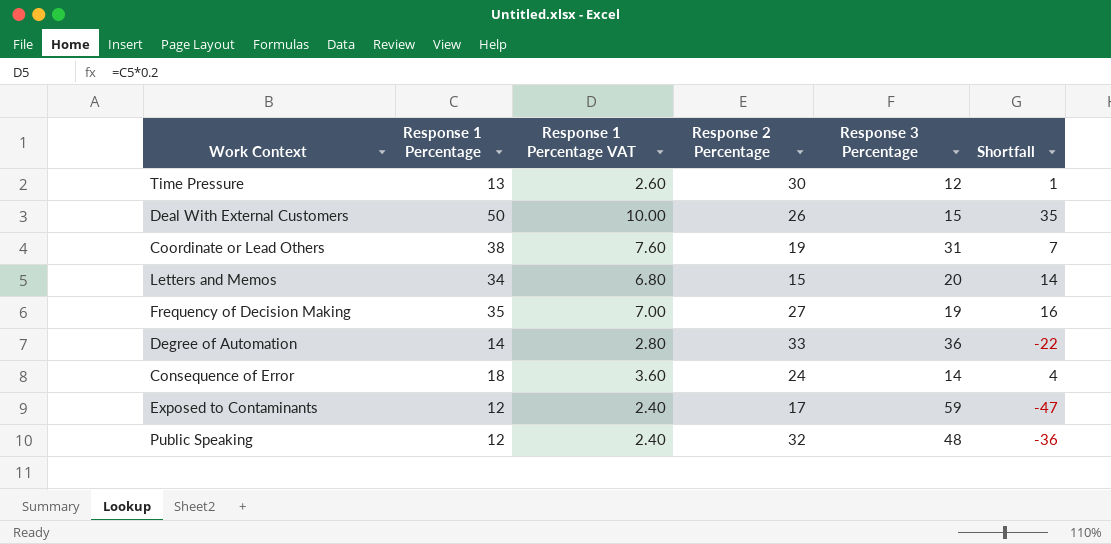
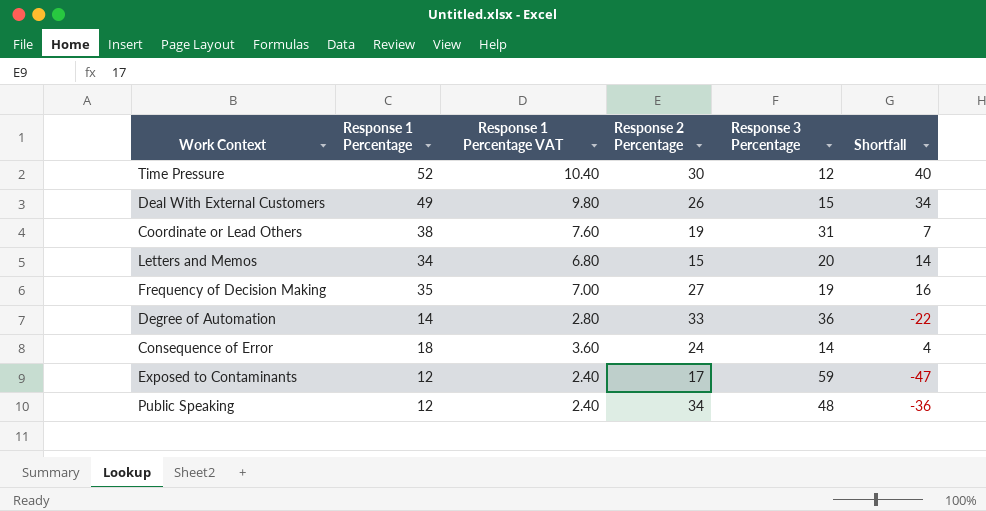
Time Pressure | Response 1 Percentage: 13 -> 52
Time Pressure | Response 1 Percentage VAT: 2.60 -> 10.40
Time Pressure | Shortfall: 1 -> 40
Deal With External Customers | Response 1 Percentage: 50 -> 49
Deal With External Customers | Response 1 Percentage VAT: 10.00 -> 9.80
Deal With External Customers | Shortfall: 35 -> 34
Public Speaking | Response 2 Percentage: 32 -> 34

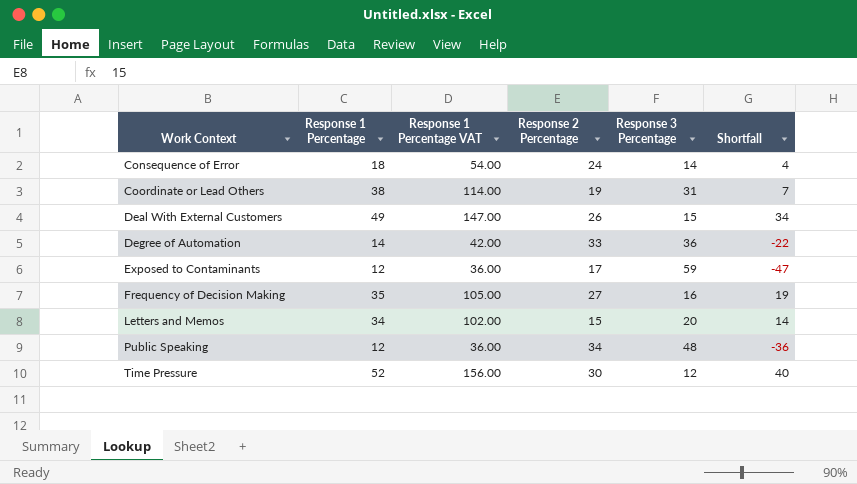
row order: none -> Work Context ascending
column Response 1 Percentage VAT | formula: [Response 1 Percentage] * 0.2 -> [Response 1 Percentage] * 3
Frequency of Decision Making | Response 3 Percentage: 19 -> 16
Frequency of Decision Making | Shortfall: 16 -> 19

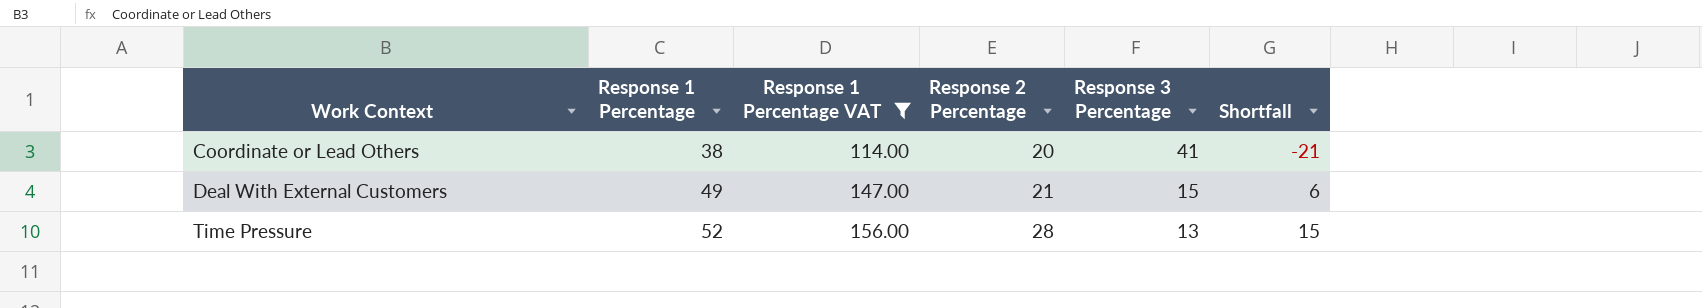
filter: none -> Response 1 Percentage VAT >= 114.00
column Shortfall | formula: [Response 1 Percentage] - [Response 3 Percentage] -> [Response 2 Percentage] - [Response 3 Percentage]
Coordinate or Lead Others | Response 2 Percentage: 19 -> 20
Coordinate or Lead Others | Response 3 Percentage: 31 -> 41
Deal With External Customers | Response 2 Percentage: 26 -> 21
Time Pressure | Response 2 Percentage: 30 -> 28
Time Pressure | Response 3 Percentage: 12 -> 13

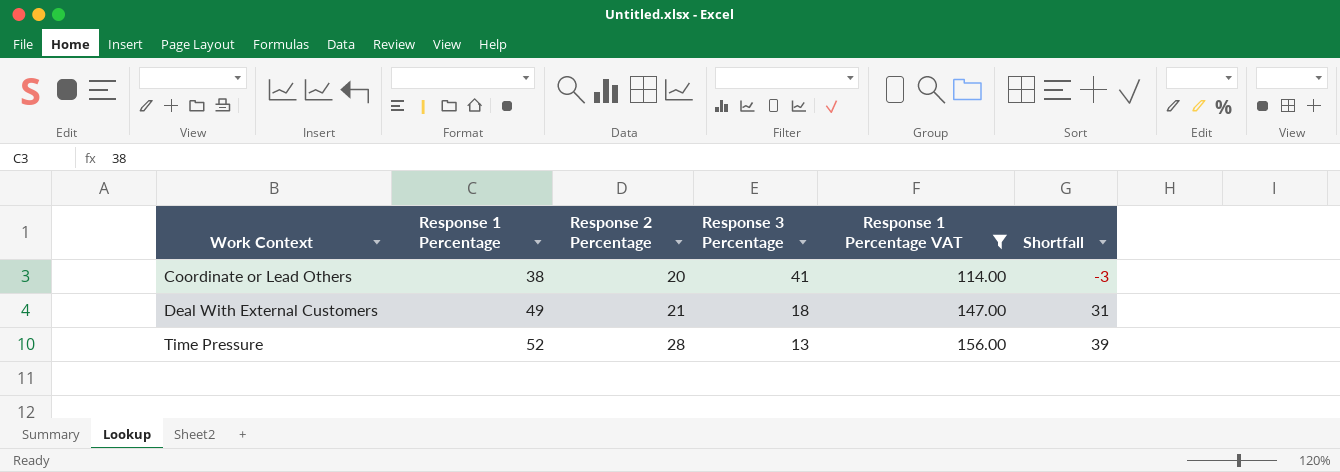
column Response 1 Percentage VAT | position: 3 -> 5
column Shortfall | formula: [Response 2 Percentage] - [Response 3 Percentage] -> [Response 1 Percentage] - [Response 3 Percentage]
Deal With External Customers | Response 3 Percentage: 15 -> 18

